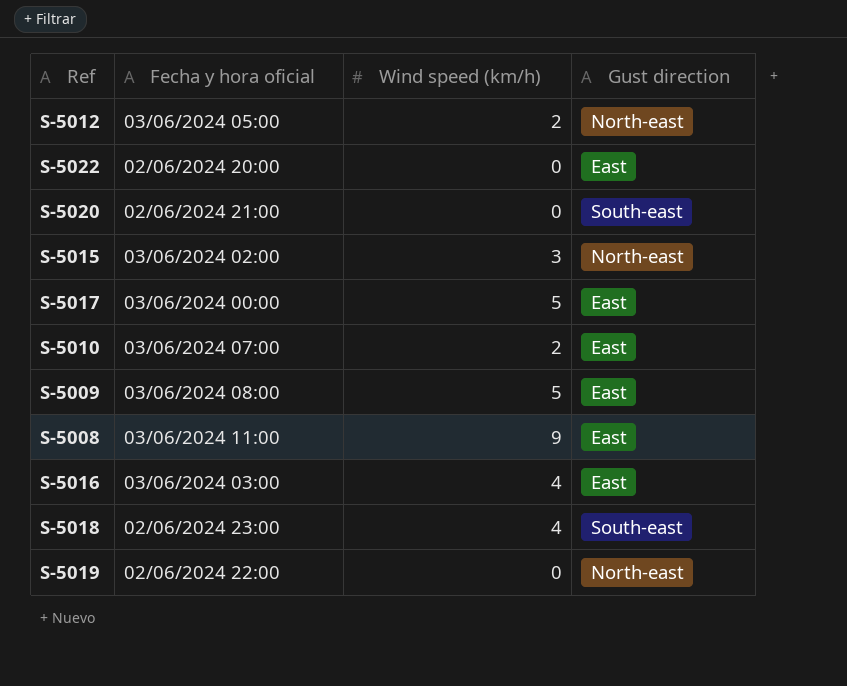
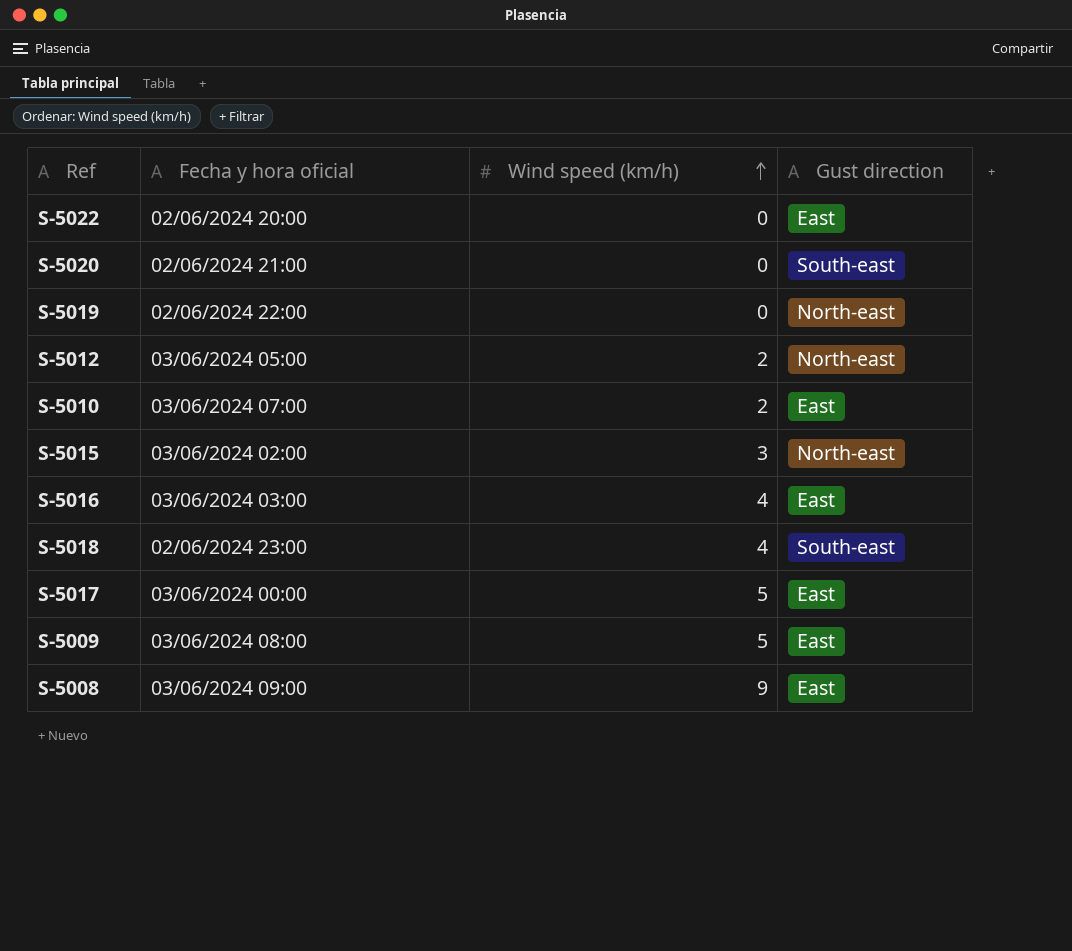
row order: none -> Wind speed (km/h) ascending
S-5008 | Fecha y hora oficial: 03/06/2024 11:00 -> 03/06/2024 09:00

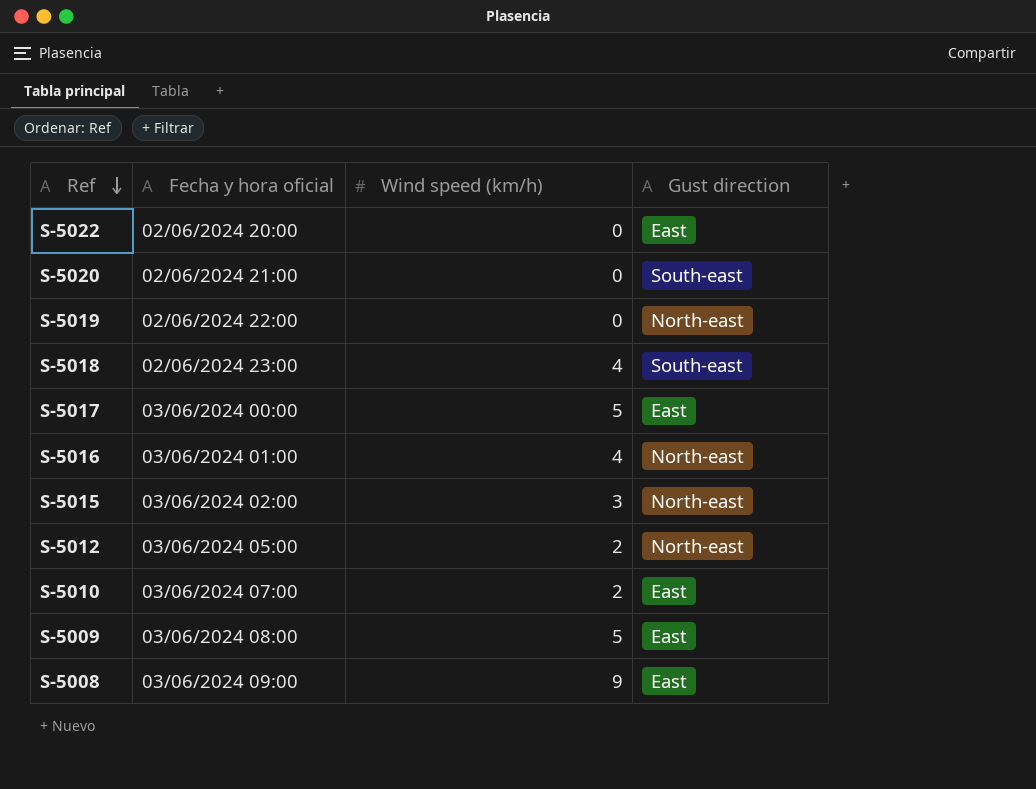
row order: Wind speed (km/h) ascending -> Ref descending
S-5016 | Fecha y hora oficial: 03/06/2024 03:00 -> 03/06/2024 01:00
S-5016 | Gust direction: East -> North-east

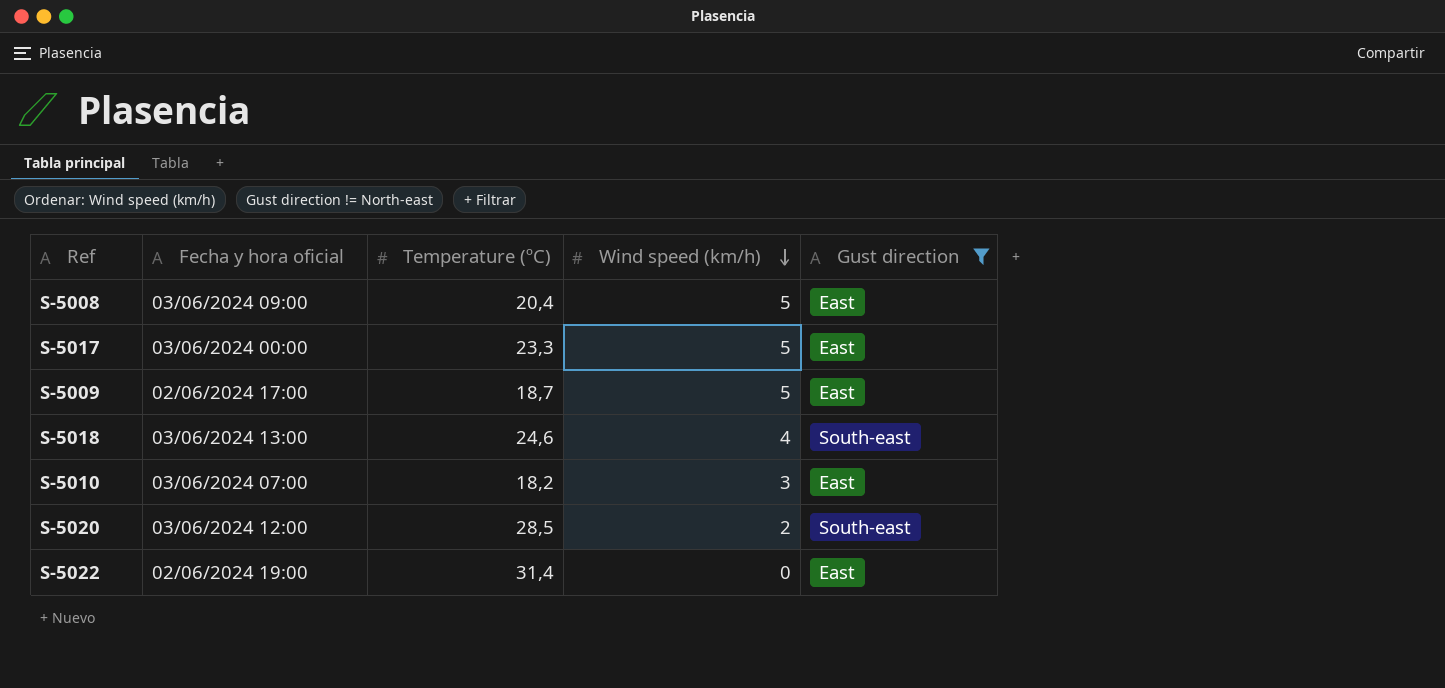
filter: none -> Gust direction != North-east
row order: Ref descending -> Wind speed (km/h) descending
column Temperature (ºC) | position: none -> 3
S-5008 | Wind speed (km/h): 9 -> 5
S-5009 | Fecha y hora oficial: 03/06/2024 08:00 -> 02/06/2024 17:00
S-5018 | Fecha y hora oficial: 02/06/2024 23:00 -> 03/06/2024 13:00
S-5010 | Wind speed (km/h): 2 -> 3
S-5020 | Fecha y hora oficial: 02/06/2024 21:00 -> 03/06/2024 12:00
S-5020 | Wind speed (km/h): 0 -> 2
S-5022 | Fecha y hora oficial: 02/06/2024 20:00 -> 02/06/2024 19:00

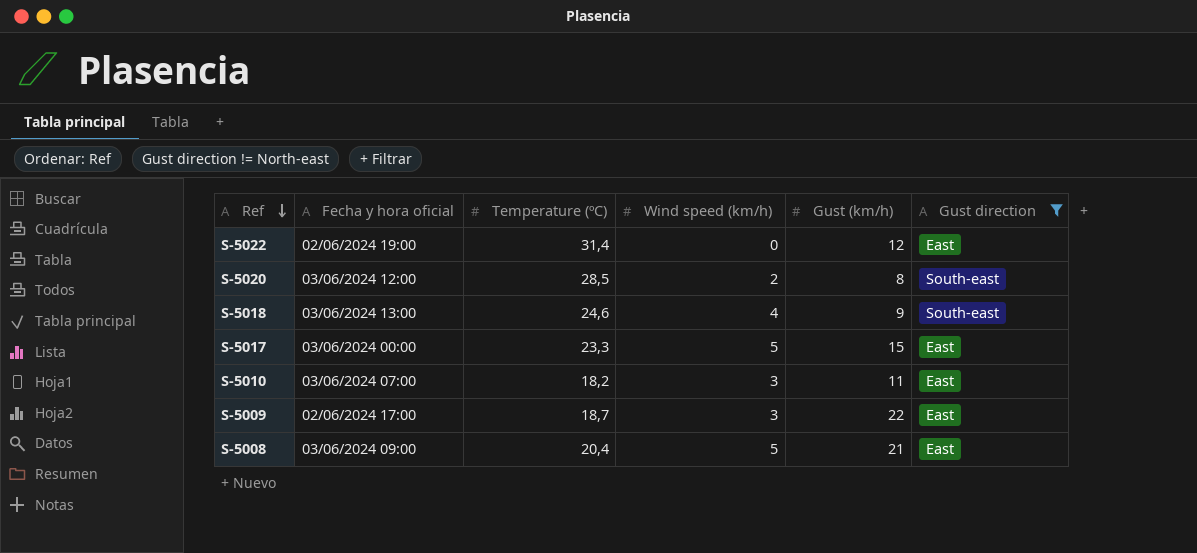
row order: Wind speed (km/h) descending -> Ref descending
column Gust (km/h) | position: none -> 5
S-5009 | Wind speed (km/h): 5 -> 3

